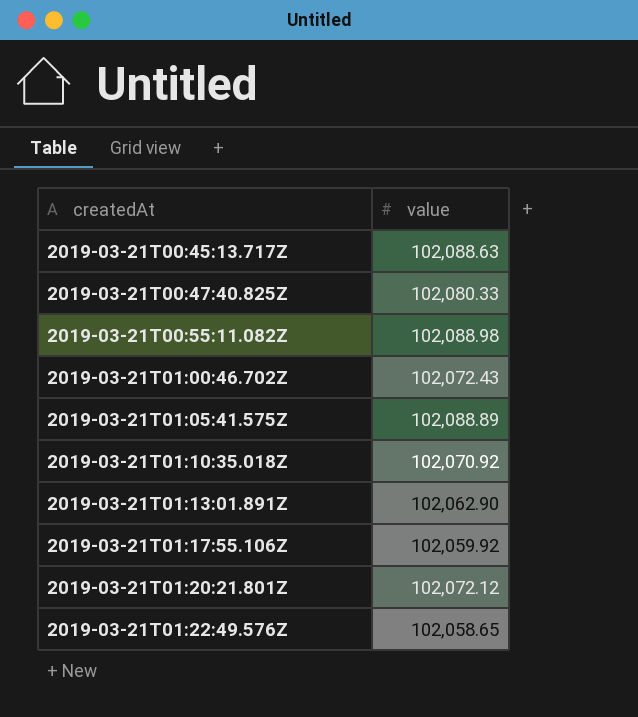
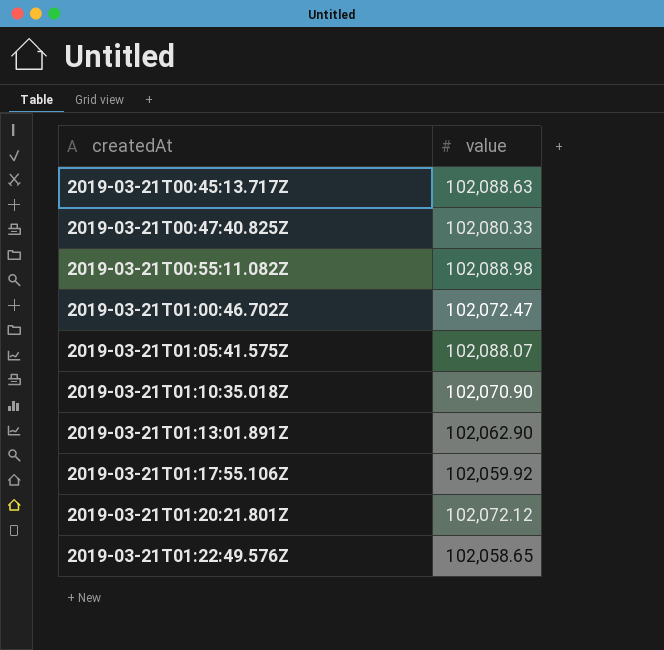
2019-03-21T01:00:46.702Z | value: 102,072.43 -> 102,072.47
2019-03-21T01:05:41.575Z | value: 102,088.89 -> 102,088.07
2019-03-21T01:10:35.018Z | value: 102,070.92 -> 102,070.90

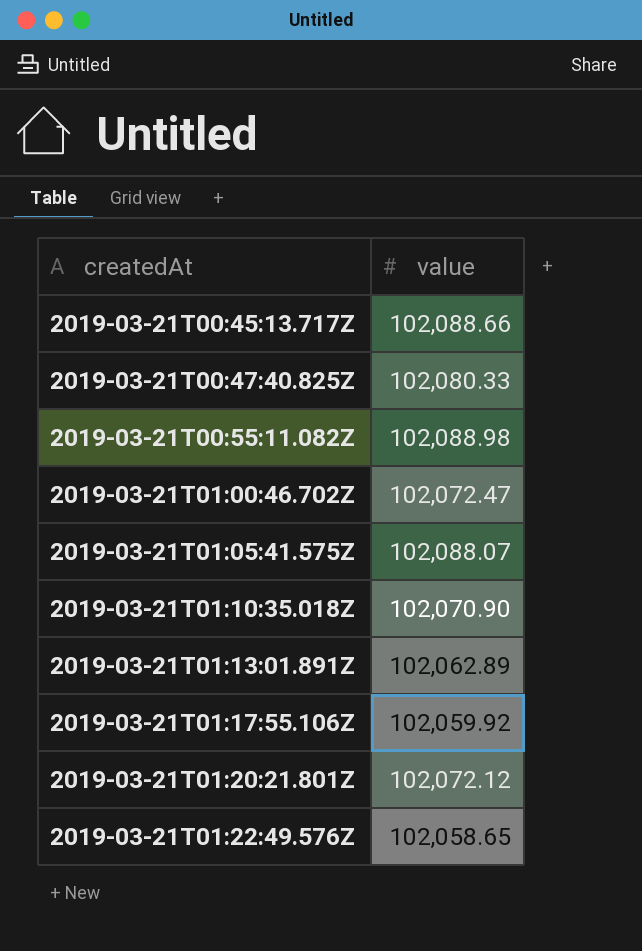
2019-03-21T00:45:13.717Z | value: 102,088.63 -> 102,088.66
2019-03-21T01:13:01.891Z | value: 102,062.90 -> 102,062.89

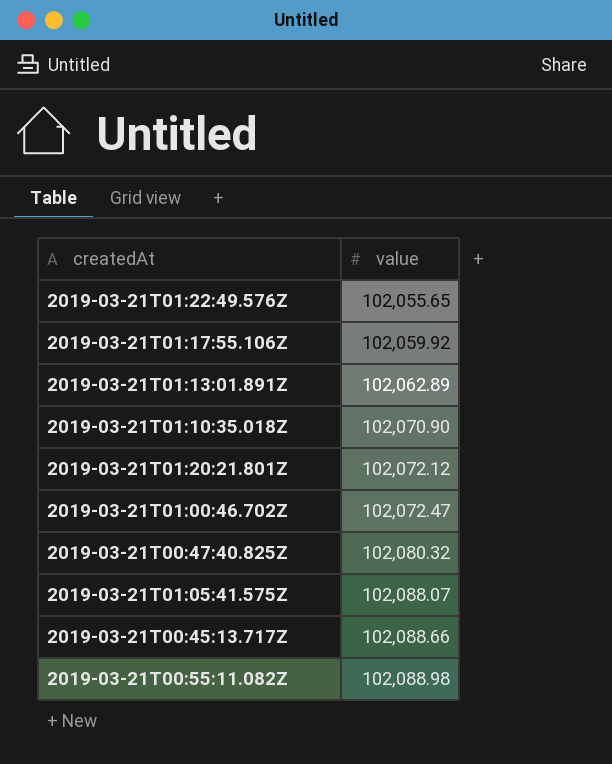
row order: createdAt ascending -> value ascending
2019-03-21T01:22:49.576Z | value: 102,058.65 -> 102,055.65
2019-03-21T00:47:40.825Z | value: 102,080.33 -> 102,080.32

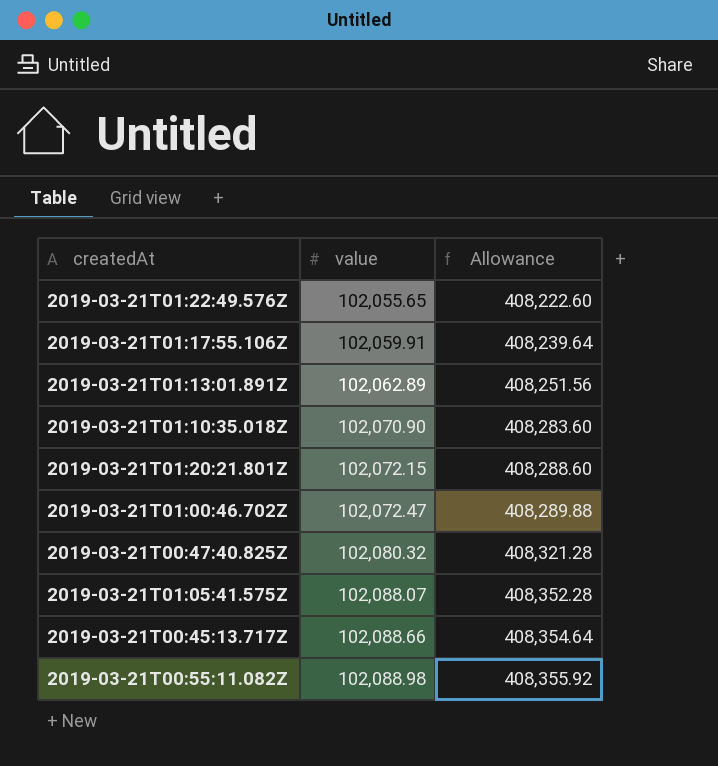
column Allowance | formula: none -> [value] * 4
2019-03-21T01:17:55.106Z | value: 102,059.92 -> 102,059.91
2019-03-21T01:20:21.801Z | value: 102,072.12 -> 102,072.15

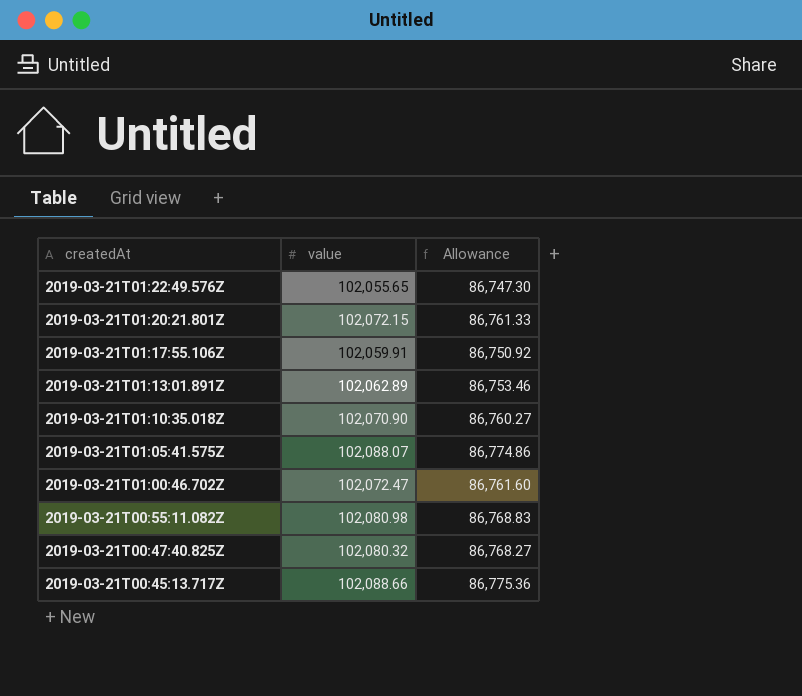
row order: value ascending -> createdAt descending
column Allowance | formula: [value] * 4 -> [value] * 0.85
2019-03-21T00:55:11.082Z | value: 102,088.98 -> 102,080.98

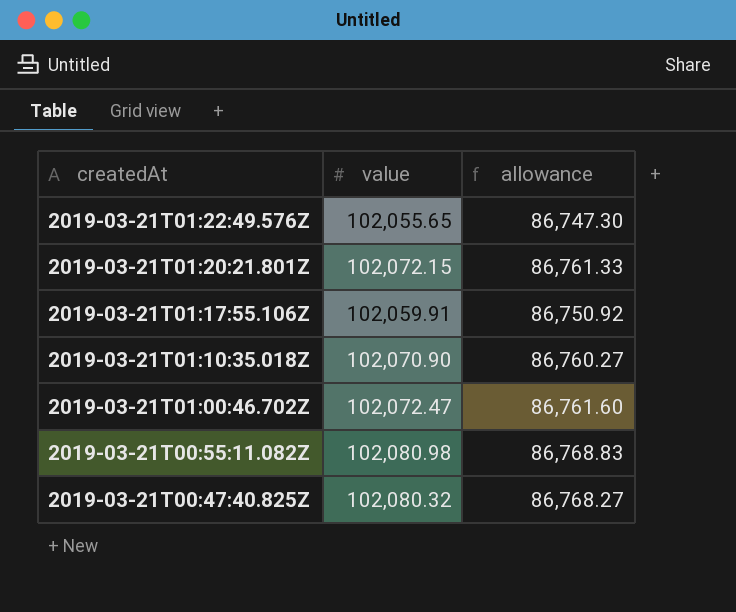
column name: Allowance -> allowance
row 2019-03-21T01:13:01.891Z: 102,062.89 | 86,753.46 -> none
row 2019-03-21T01:05:41.575Z: 102,088.07 | 86,774.86 -> none
row 2019-03-21T00:45:13.717Z: 102,088.66 | 86,775.36 -> none

